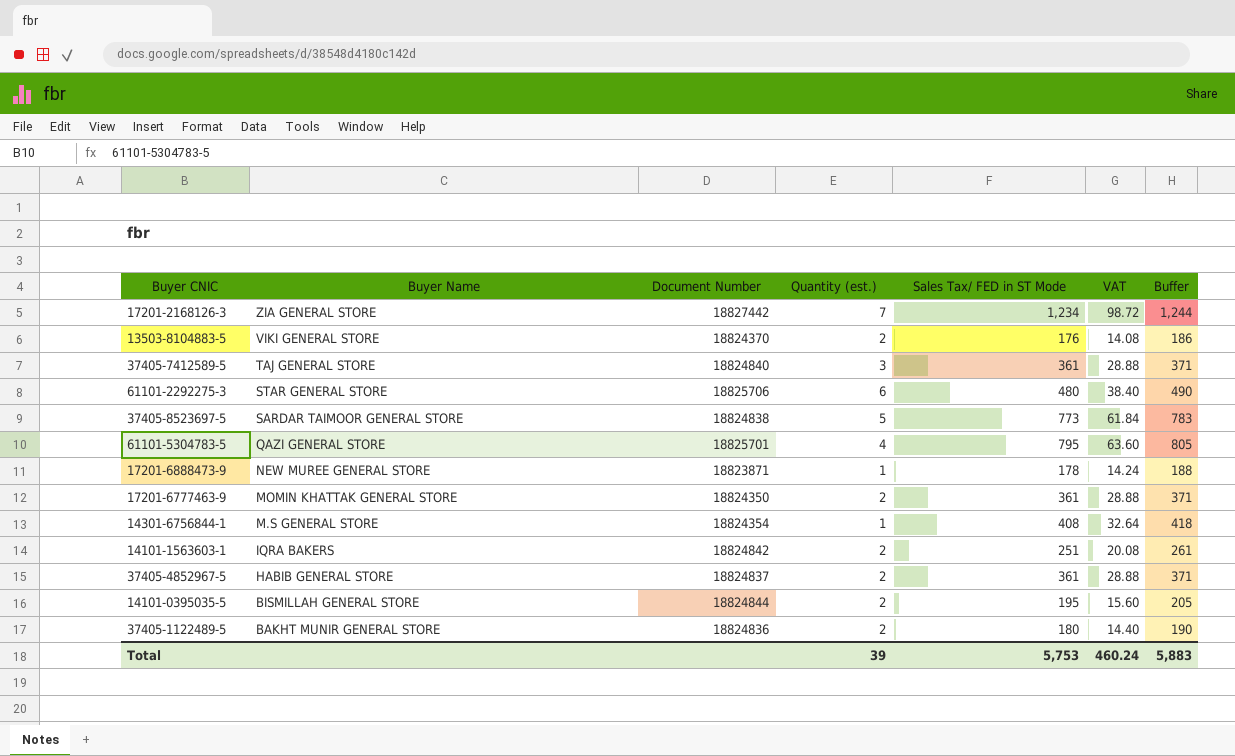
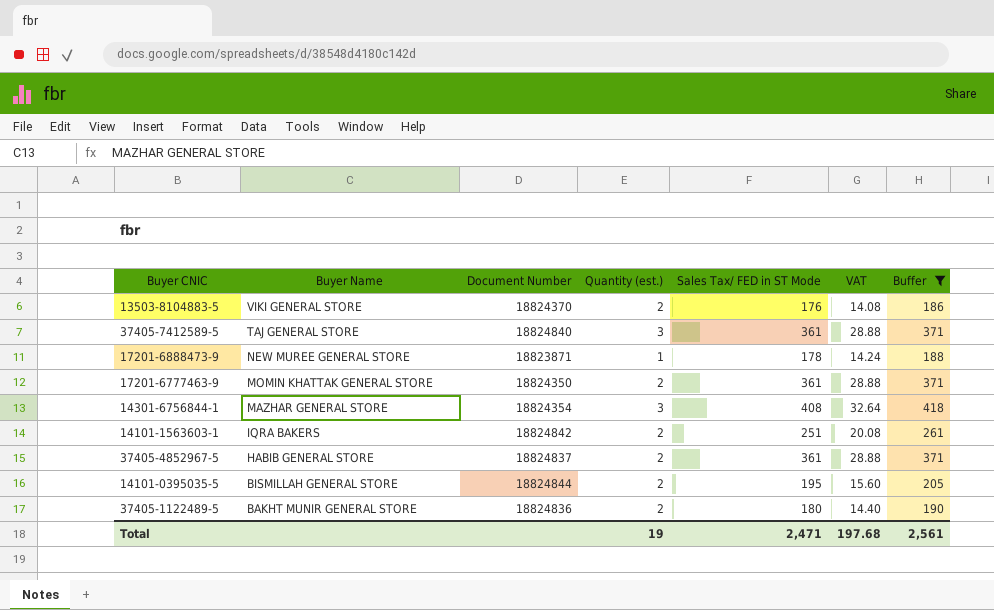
filter: none -> Buffer <= 418
14301-6756844-1 | Buyer Name: M.S GENERAL STORE -> MAZHAR GENERAL STORE
14301-6756844-1 | Quantity (est.): 1 -> 3
Total | Quantity (est.): 39 -> 19
Total | Sales Tax/ FED in ST Mode: 5,753 -> 2,471
Total | VAT: 460.24 -> 197.68
Total | Buffer: 5,883 -> 2,561

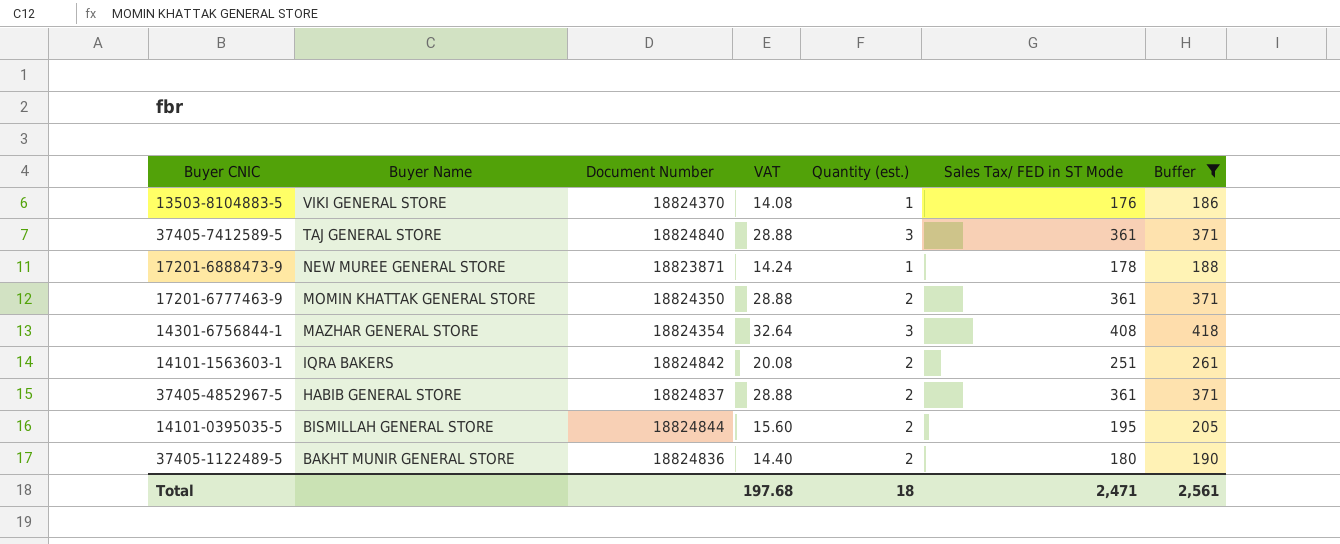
column VAT | position: 6 -> 4
13503-8104883-5 | Quantity (est.): 2 -> 1
Total | Quantity (est.): 19 -> 18

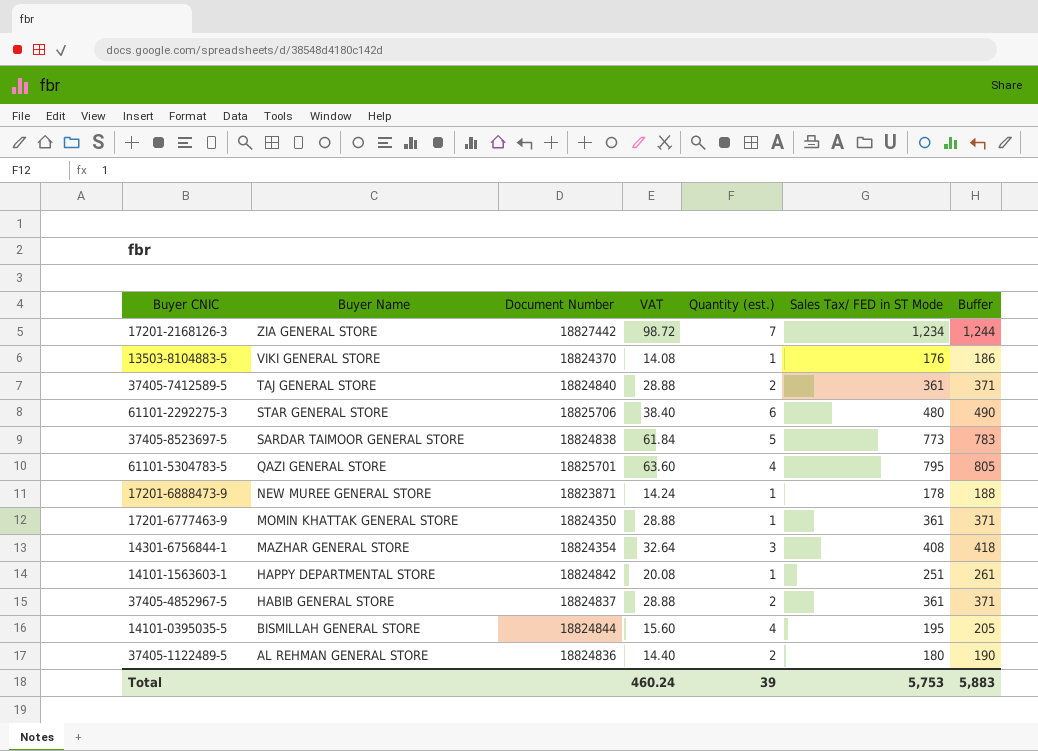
filter: Buffer <= 418 -> none
37405-7412589-5 | Quantity (est.): 3 -> 2
17201-6777463-9 | Quantity (est.): 2 -> 1
14101-1563603-1 | Buyer Name: IQRA BAKERS -> HAPPY DEPARTMENTAL STORE
14101-1563603-1 | Quantity (est.): 2 -> 1
14101-0395035-5 | Quantity (est.): 2 -> 4
37405-1122489-5 | Buyer Name: BAKHT MUNIR GENERAL STORE -> AL REHMAN GENERAL STORE
Total | VAT: 197.68 -> 460.24
Total | Quantity (est.): 18 -> 39
Total | Sales Tax/ FED in ST Mode: 2,471 -> 5,753
Total | Buffer: 2,561 -> 5,883

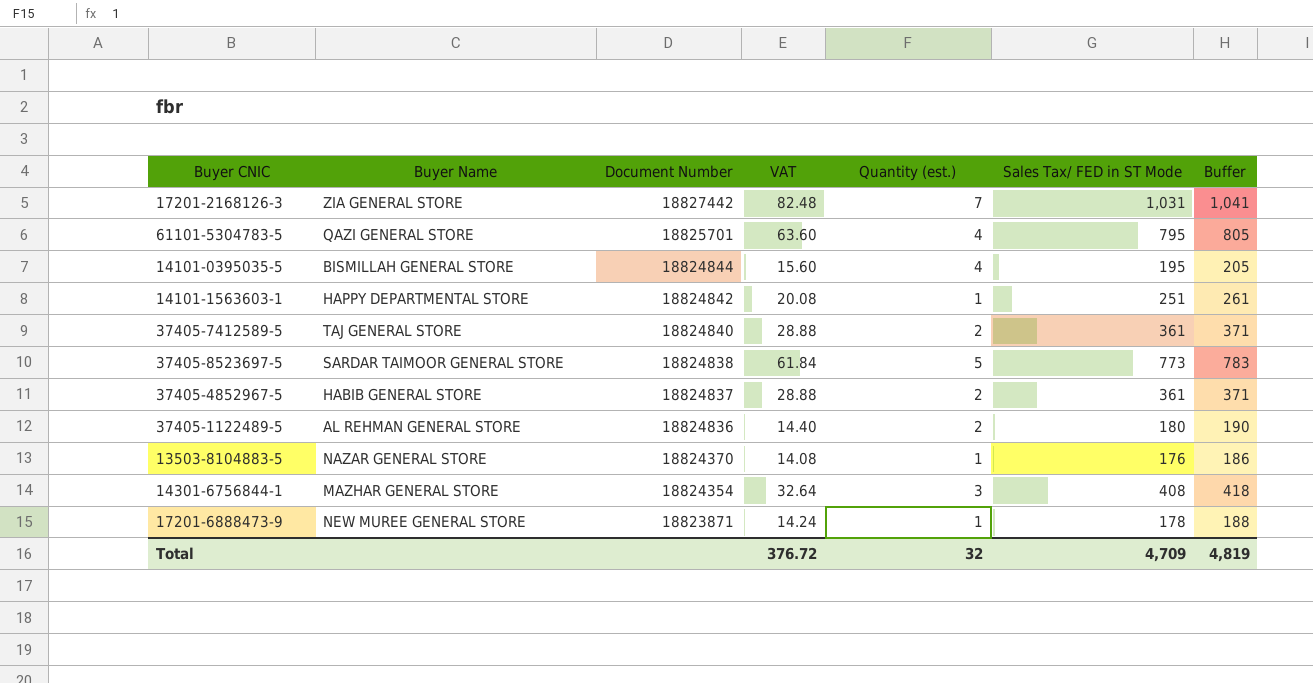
row order: Buyer Name descending -> Document Number descending
row 61101-2292275-3: STAR GENERAL STORE | 18825706 | 38.40 | 6 | 480 | 490 -> none
row 17201-6777463-9: MOMIN KHATTAK GENERAL STORE | 18824350 | 28.88 | 1 | 361 | 371 -> none
17201-2168126-3 | VAT: 98.72 -> 82.48
17201-2168126-3 | Sales Tax/ FED in ST Mode: 1,234 -> 1,031
17201-2168126-3 | Buffer: 1,244 -> 1,041
13503-8104883-5 | Buyer Name: VIKI GENERAL STORE -> NAZAR GENERAL STORE
Total | VAT: 460.24 -> 376.72
Total | Quantity (est.): 39 -> 32
Total | Sales Tax/ FED in ST Mode: 5,753 -> 4,709
Total | Buffer: 5,883 -> 4,819

